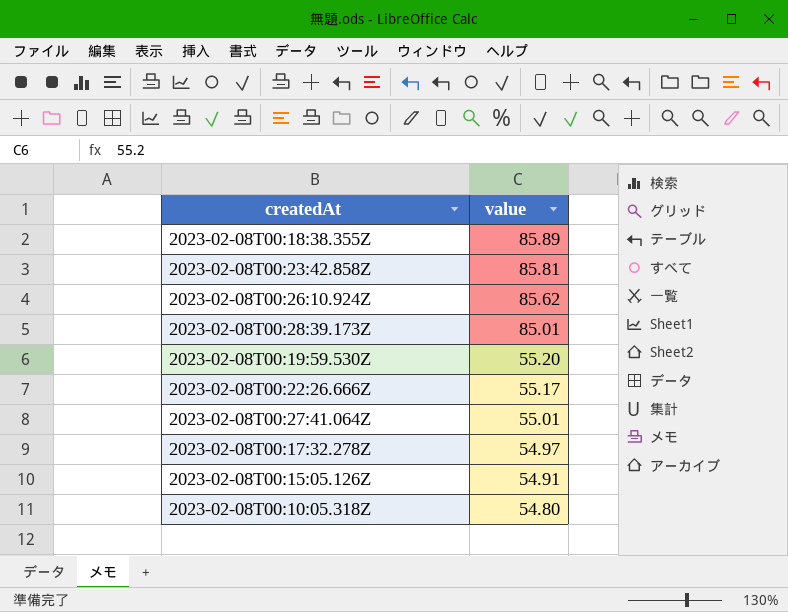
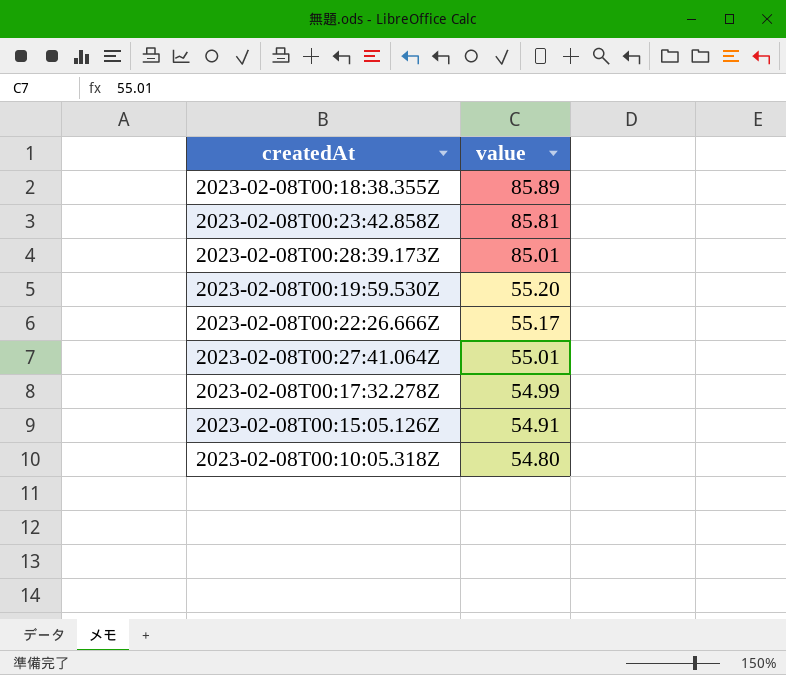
row 2023-02-08T00:26:10.924Z: 85.62 -> none
2023-02-08T00:17:32.278Z | value: 54.97 -> 54.99

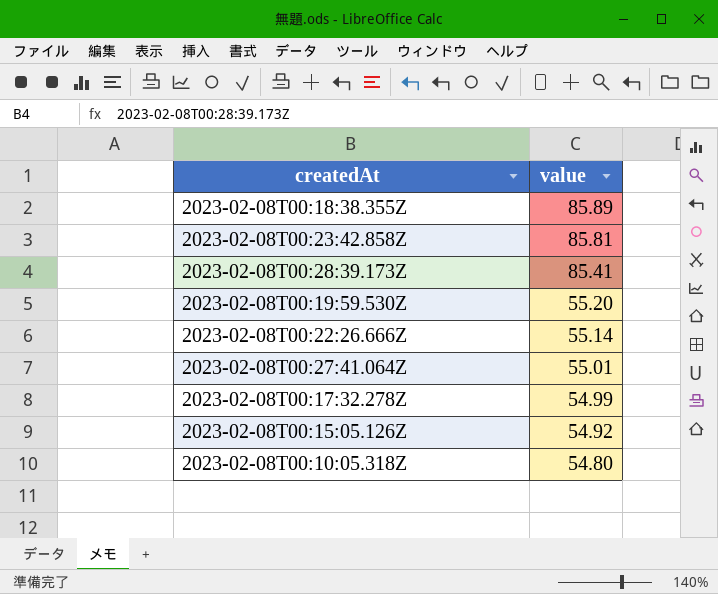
2023-02-08T00:28:39.173Z | value: 85.01 -> 85.41
2023-02-08T00:22:26.666Z | value: 55.17 -> 55.14
2023-02-08T00:15:05.126Z | value: 54.91 -> 54.92

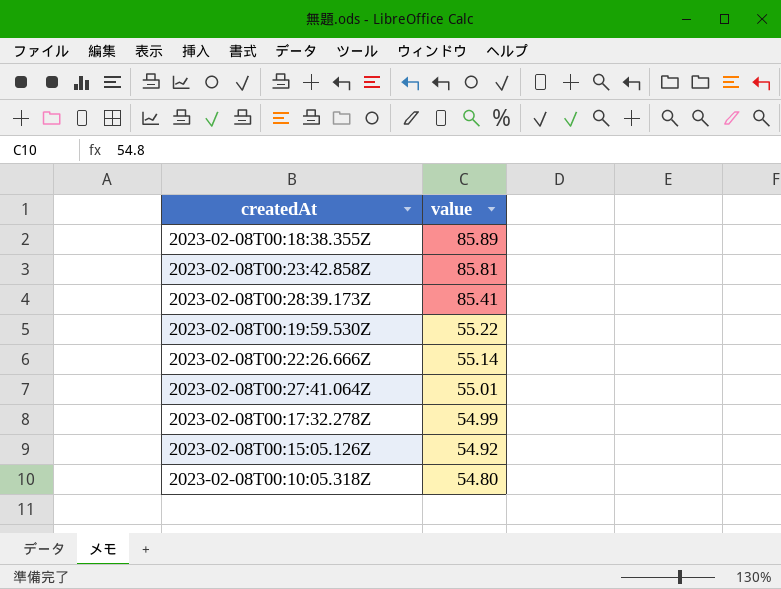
2023-02-08T00:19:59.530Z | value: 55.20 -> 55.22

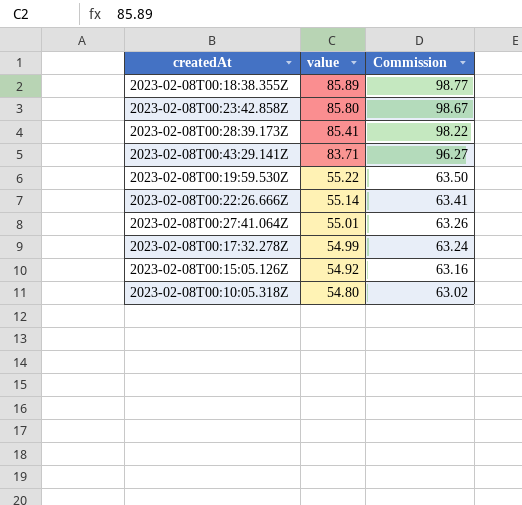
column Commission | formula: none -> [value] * 1.15
2023-02-08T00:23:42.858Z | value: 85.81 -> 85.80
row 2023-02-08T00:43:29.141Z: none -> 83.71 | 96.27

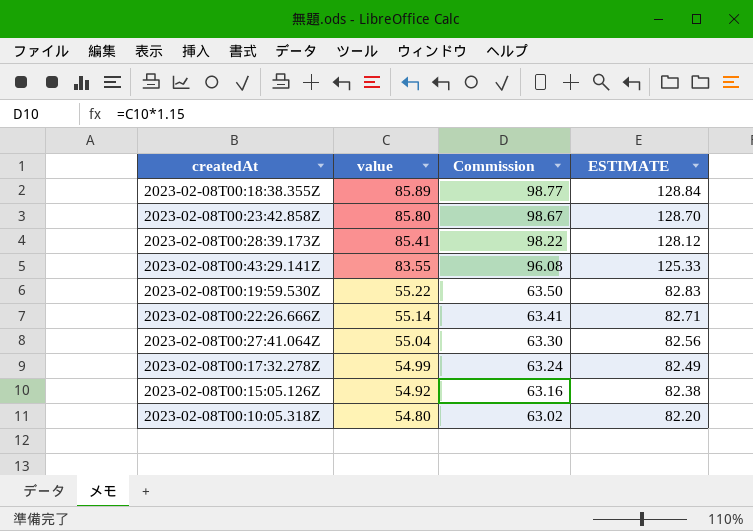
column ESTIMATE | formula: none -> [value] * 1.5
2023-02-08T00:43:29.141Z | value: 83.71 -> 83.55
2023-02-08T00:43:29.141Z | Commission: 96.27 -> 96.08
2023-02-08T00:27:41.064Z | value: 55.01 -> 55.04
2023-02-08T00:27:41.064Z | Commission: 63.26 -> 63.30

